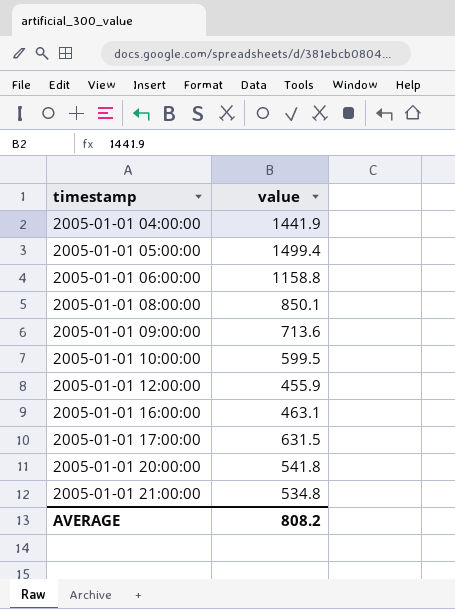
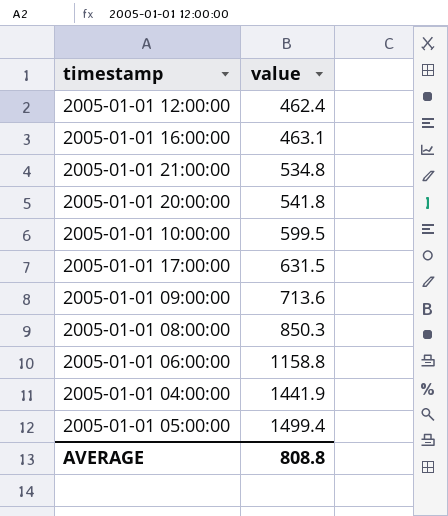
row order: timestamp ascending -> value ascending
2005-01-01 12:00:00 | value: 455.9 -> 462.4
2005-01-01 08:00:00 | value: 850.1 -> 850.3
AVERAGE | value: 808.2 -> 808.8

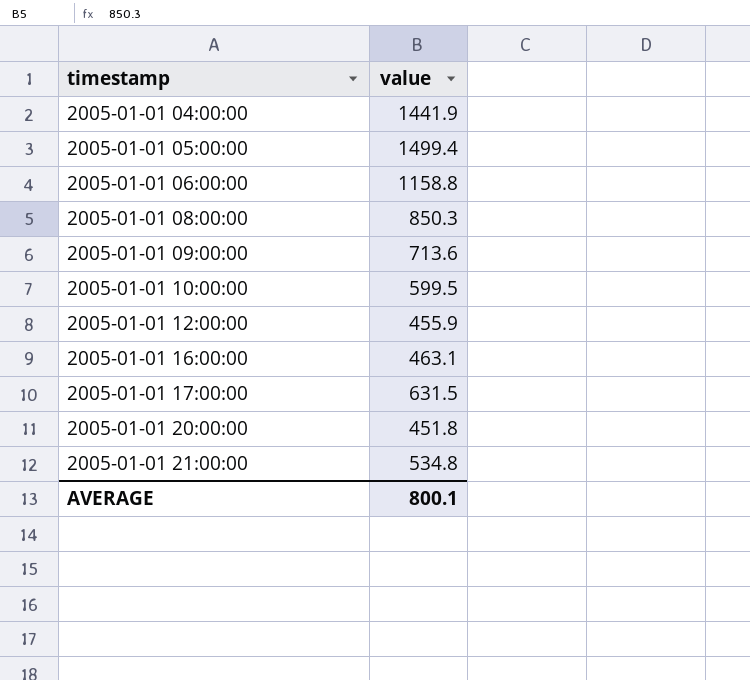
row order: value ascending -> timestamp ascending
2005-01-01 12:00:00 | value: 462.4 -> 455.9
2005-01-01 20:00:00 | value: 541.8 -> 451.8
AVERAGE | value: 808.8 -> 800.1

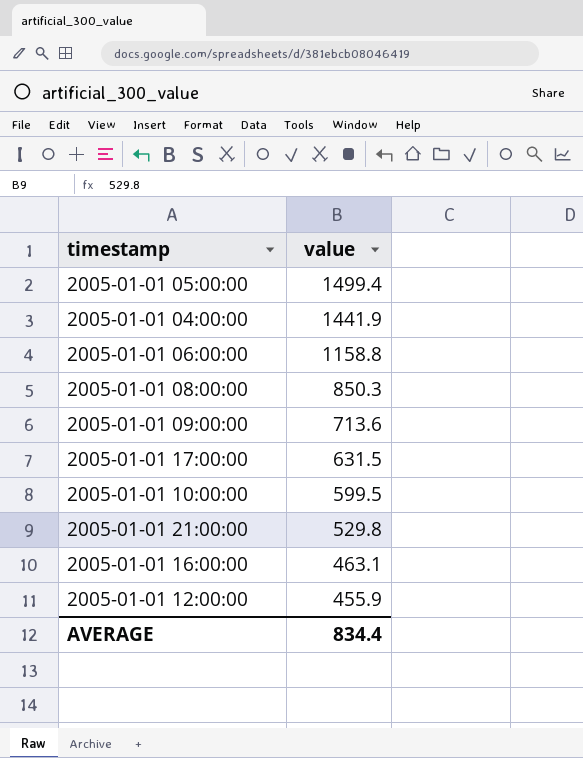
row order: timestamp ascending -> value descending
row 2005-01-01 20:00:00: 451.8 -> none
2005-01-01 21:00:00 | value: 534.8 -> 529.8
AVERAGE | value: 800.1 -> 834.4

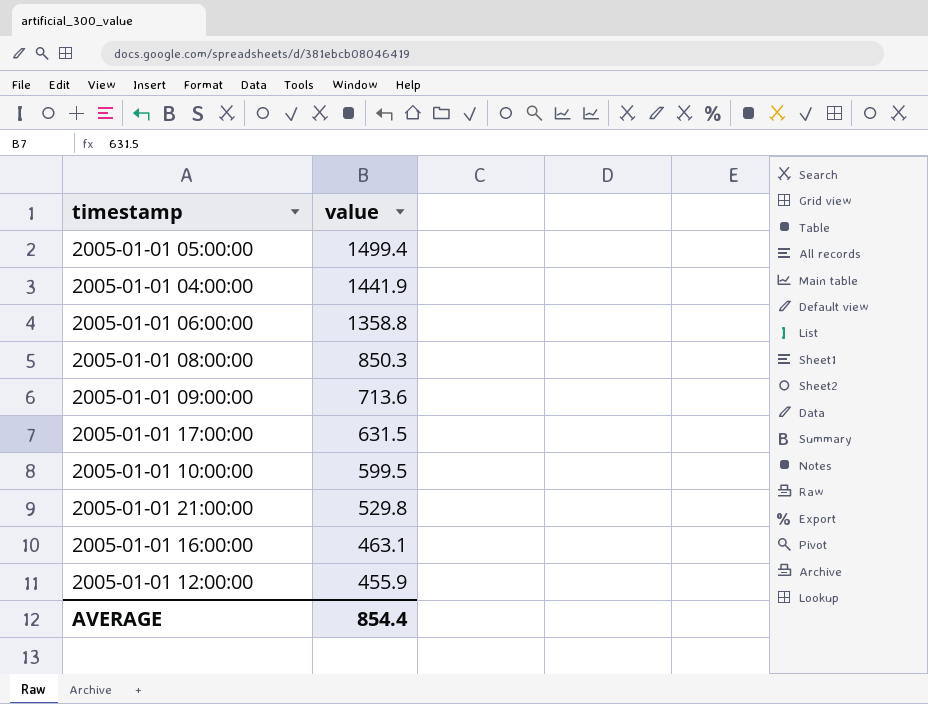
2005-01-01 06:00:00 | value: 1158.8 -> 1358.8
AVERAGE | value: 834.4 -> 854.4

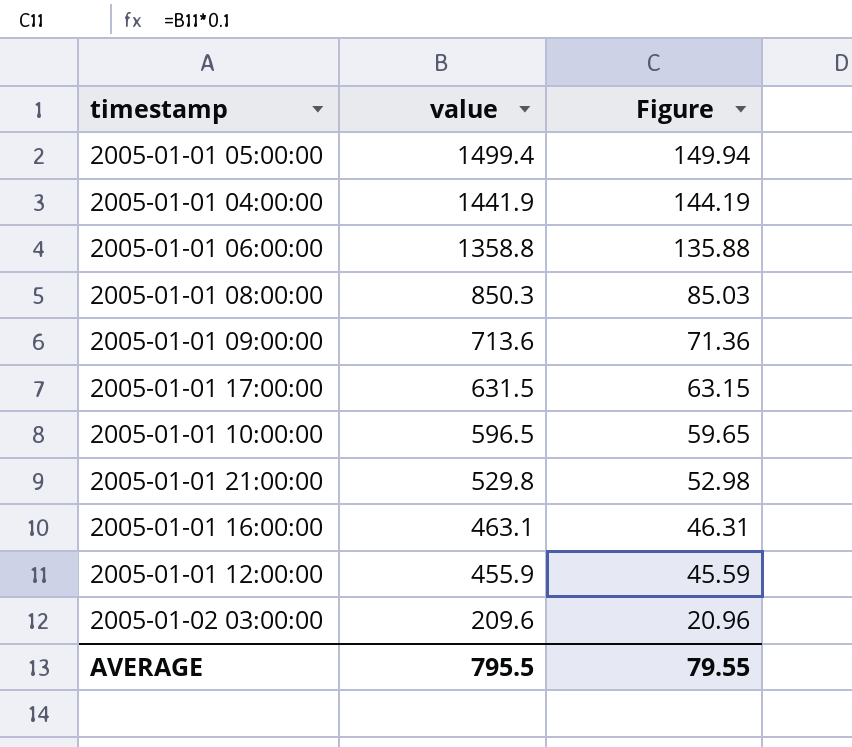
column Figure | formula: none -> [value] * 0.1
2005-01-01 10:00:00 | value: 599.5 -> 596.5
row 2005-01-02 03:00:00: none -> 209.6 | 20.96
AVERAGE | value: 854.4 -> 795.5

